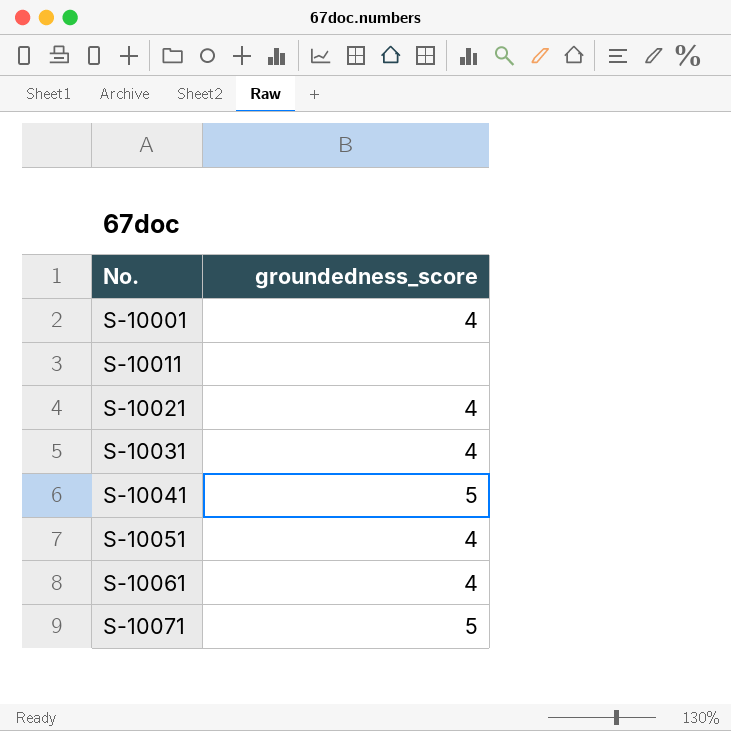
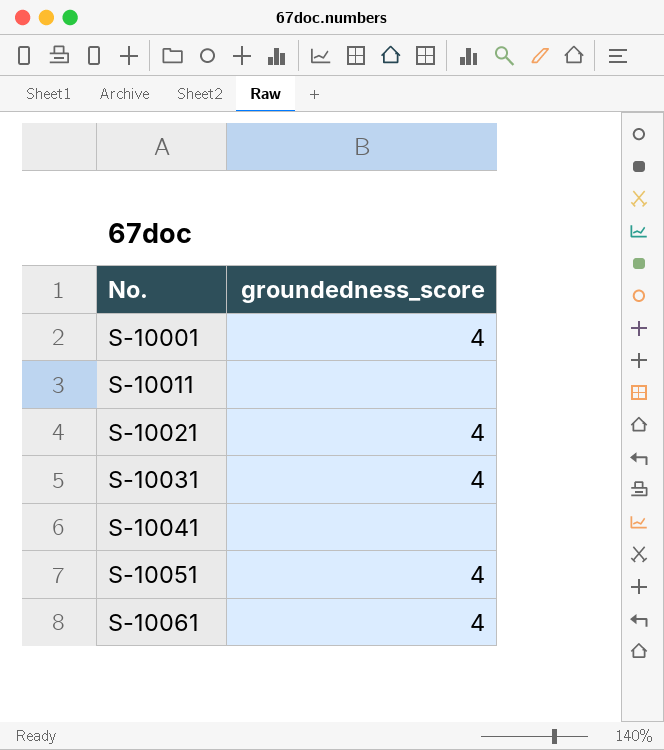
row S-10071: 5 -> none
S-10041 | groundedness_score: 5 -> none

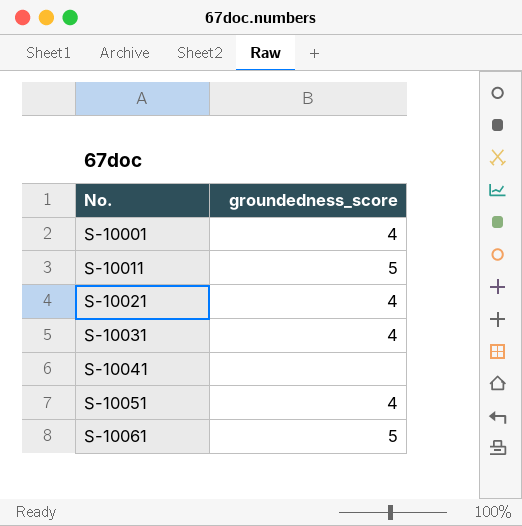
S-10011 | groundedness_score: none -> 5
S-10061 | groundedness_score: 4 -> 5

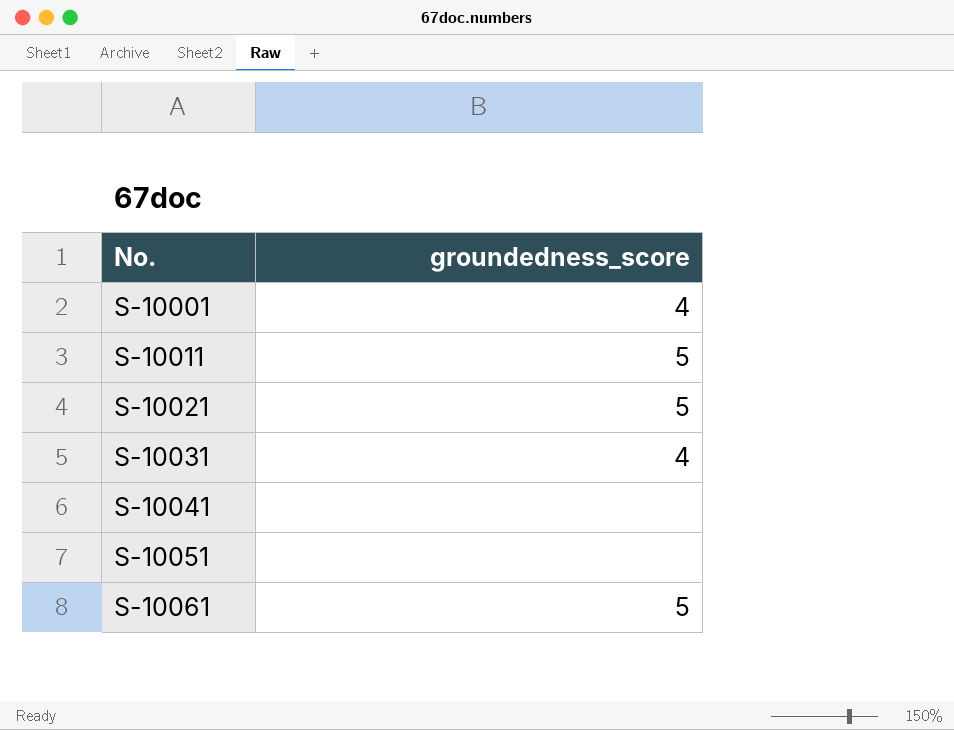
S-10021 | groundedness_score: 4 -> 5
S-10051 | groundedness_score: 4 -> none

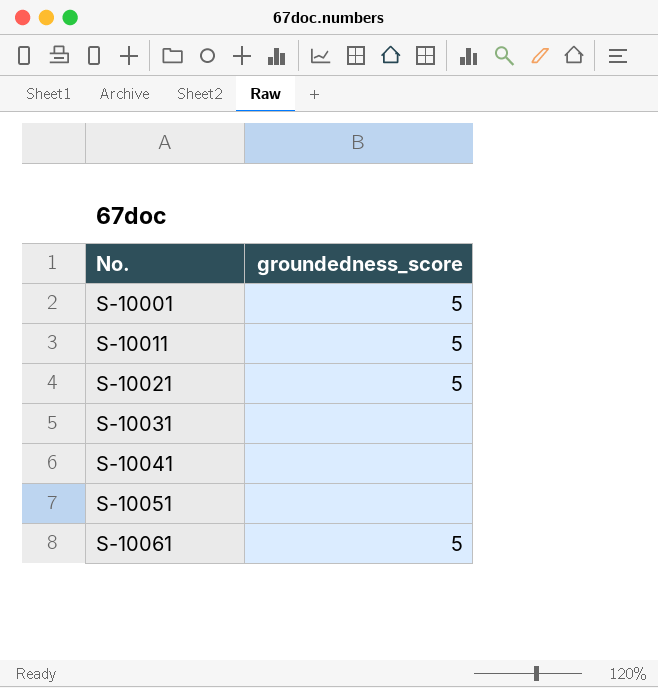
S-10001 | groundedness_score: 4 -> 5
S-10031 | groundedness_score: 4 -> none

